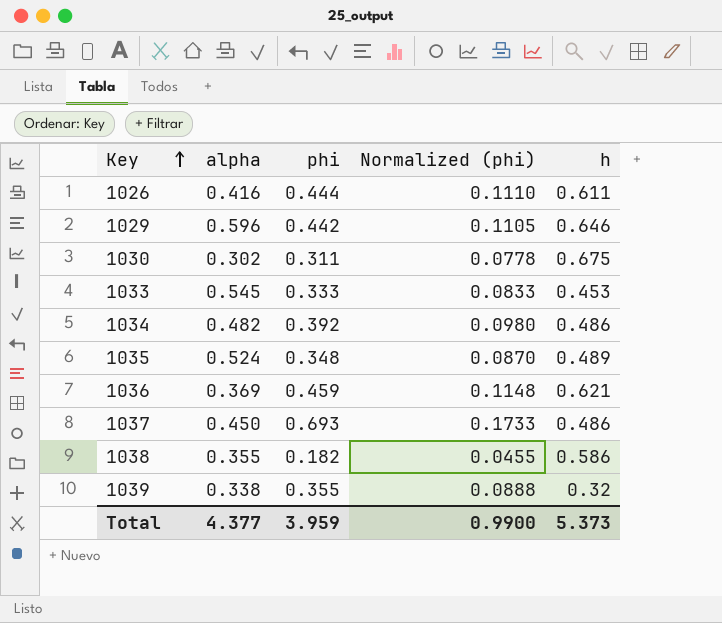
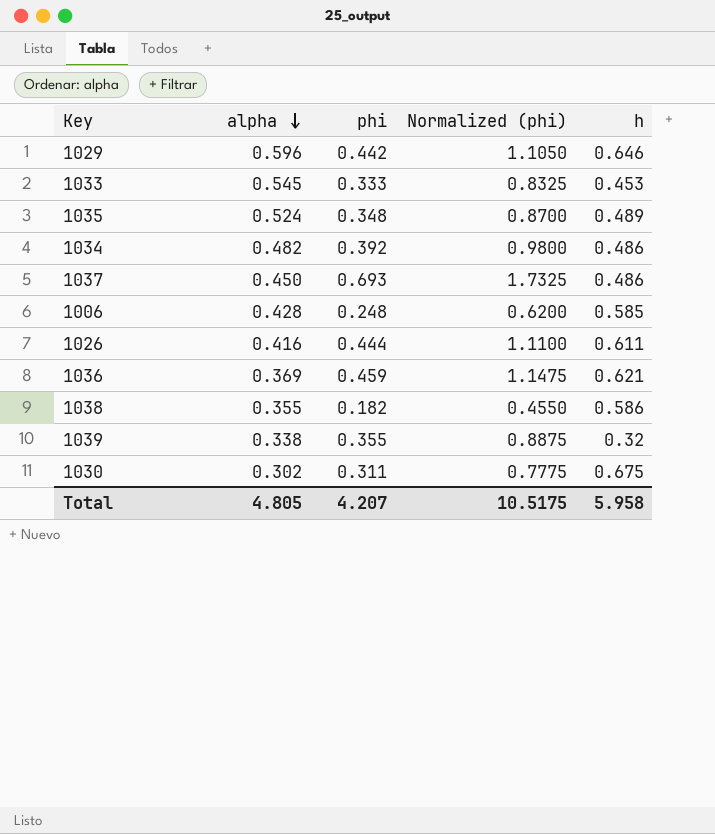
row order: Key ascending -> alpha descending
column Normalized (phi) | formula: [phi] * 0.25 -> [phi] * 2.5
row 1006: none -> 0.428 | 0.248 | 0.6200 | 0.585
Total | alpha: 4.377 -> 4.805
Total | phi: 3.959 -> 4.207
Total | Normalized (phi): 0.9900 -> 10.5175
Total | h: 5.373 -> 5.958

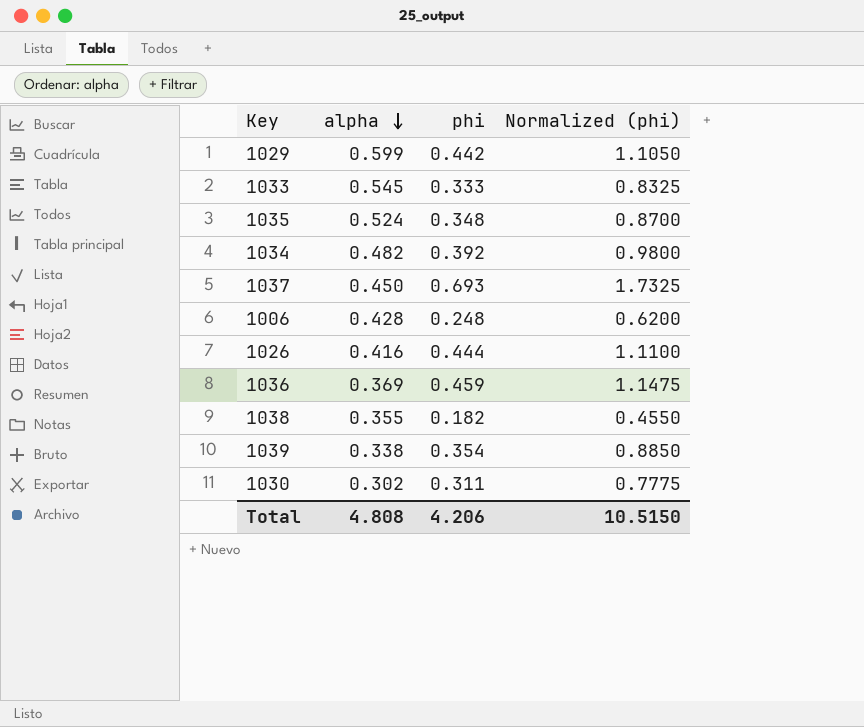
column h | position: 5 -> none
1029 | alpha: 0.596 -> 0.599
1039 | phi: 0.355 -> 0.354
1039 | Normalized (phi): 0.8875 -> 0.8850
Total | alpha: 4.805 -> 4.808
Total | phi: 4.207 -> 4.206
Total | Normalized (phi): 10.5175 -> 10.5150

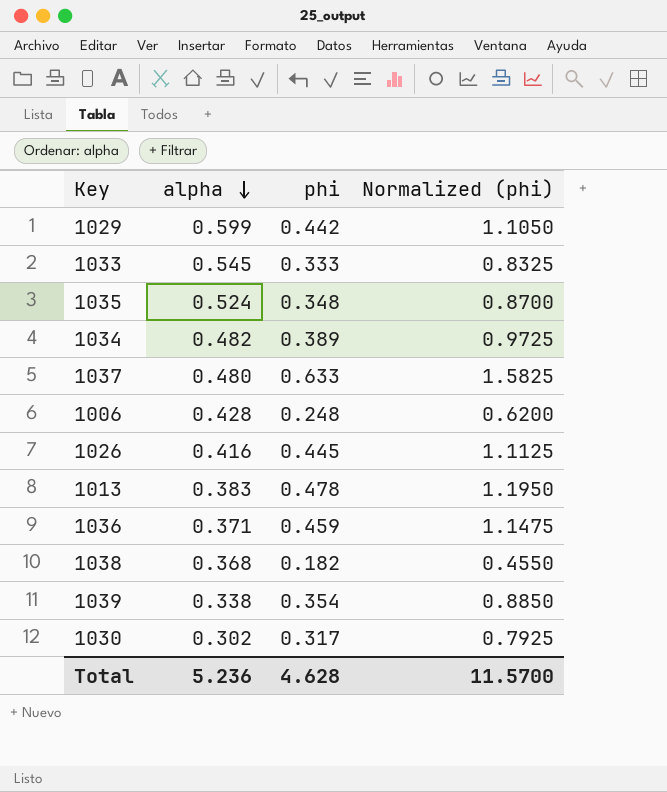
1034 | phi: 0.392 -> 0.389
1034 | Normalized (phi): 0.9800 -> 0.9725
1037 | alpha: 0.450 -> 0.480
1037 | phi: 0.693 -> 0.633
1037 | Normalized (phi): 1.7325 -> 1.5825
1026 | phi: 0.444 -> 0.445
1026 | Normalized (phi): 1.1100 -> 1.1125
row 1013: none -> 0.383 | 0.478 | 1.1950
1036 | alpha: 0.369 -> 0.371
1038 | alpha: 0.355 -> 0.368
1030 | phi: 0.311 -> 0.317
1030 | Normalized (phi): 0.7775 -> 0.7925
Total | alpha: 4.808 -> 5.236
Total | phi: 4.206 -> 4.628
Total | Normalized (phi): 10.5150 -> 11.5700

